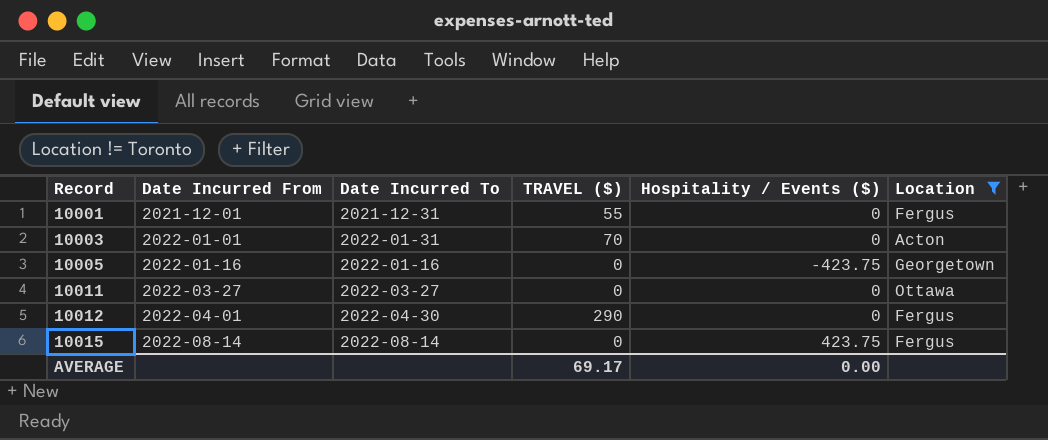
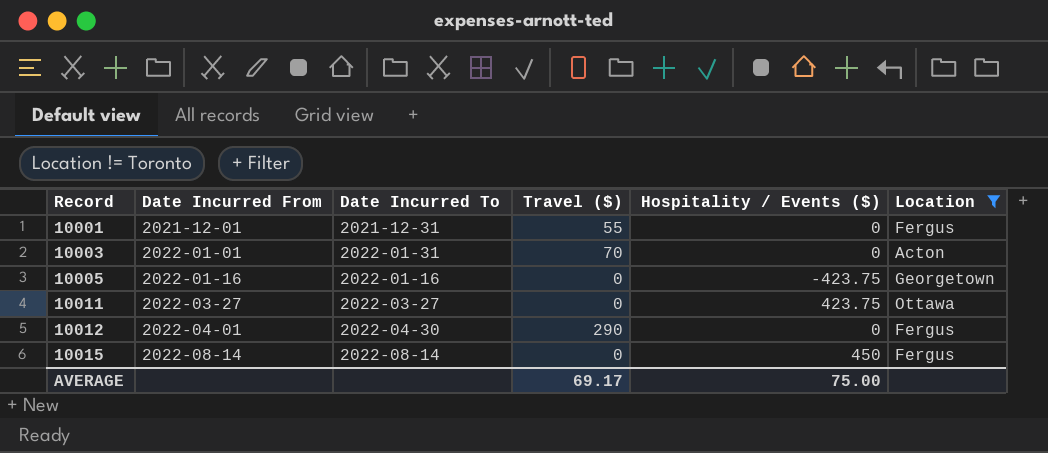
column name: TRAVEL ($) -> Travel ($)
10011 | Hospitality / Events ($): 0 -> 423.75
10015 | Hospitality / Events ($): 423.75 -> 450
AVERAGE | Hospitality / Events ($): 0.00 -> 75.00

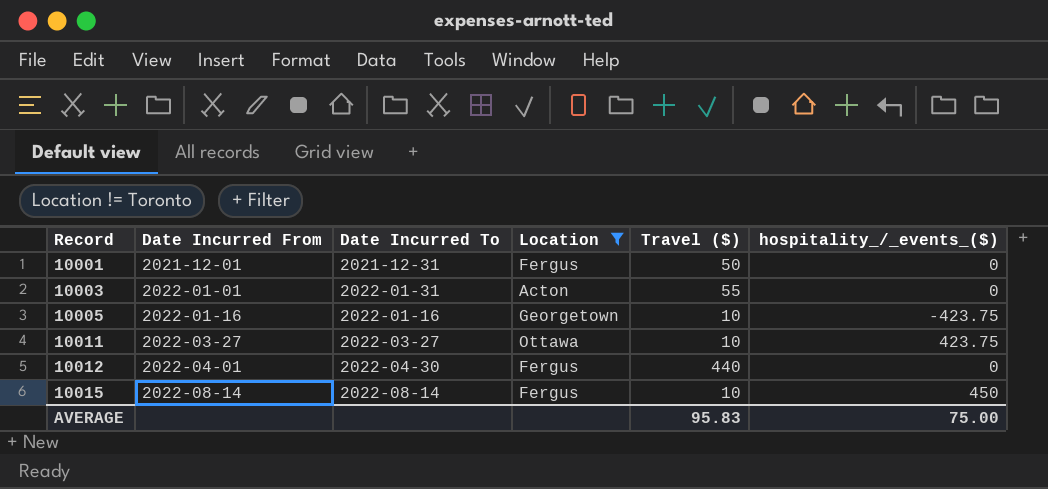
column Location | position: 6 -> 4
column name: Hospitality / Events ($) -> hospitality_/_events_($)
10001 | Travel ($): 55 -> 50
10003 | Travel ($): 70 -> 55
10005 | Travel ($): 0 -> 10
10011 | Travel ($): 0 -> 10
10012 | Travel ($): 290 -> 440
10015 | Travel ($): 0 -> 10
AVERAGE | Travel ($): 69.17 -> 95.83

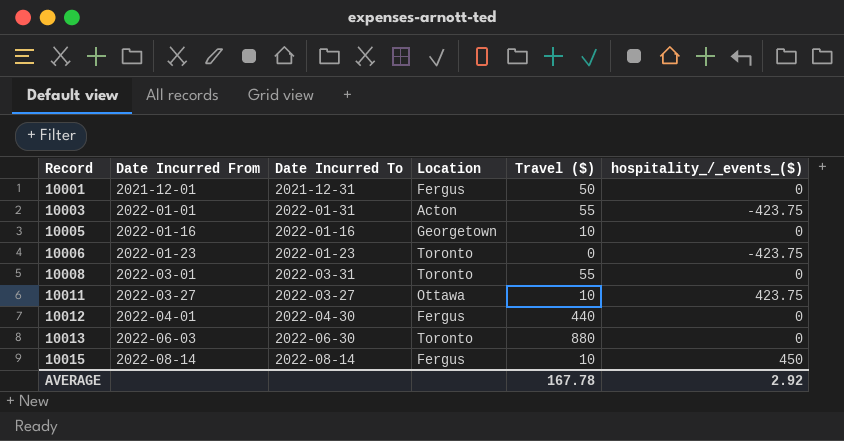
filter: Location != Toronto -> none
10003 | hospitality_/_events_($): 0 -> -423.75
10005 | hospitality_/_events_($): -423.75 -> 0
AVERAGE | Travel ($): 95.83 -> 167.78
AVERAGE | hospitality_/_events_($): 75.00 -> 2.92

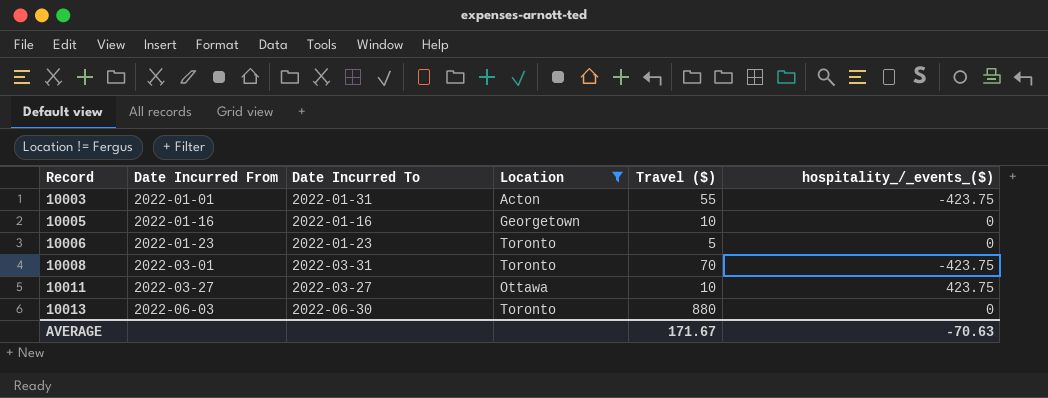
filter: none -> Location != Fergus
10006 | Travel ($): 0 -> 5
10006 | hospitality_/_events_($): -423.75 -> 0
10008 | Travel ($): 55 -> 70
10008 | hospitality_/_events_($): 0 -> -423.75
AVERAGE | Travel ($): 167.78 -> 171.67
AVERAGE | hospitality_/_events_($): 2.92 -> -70.63

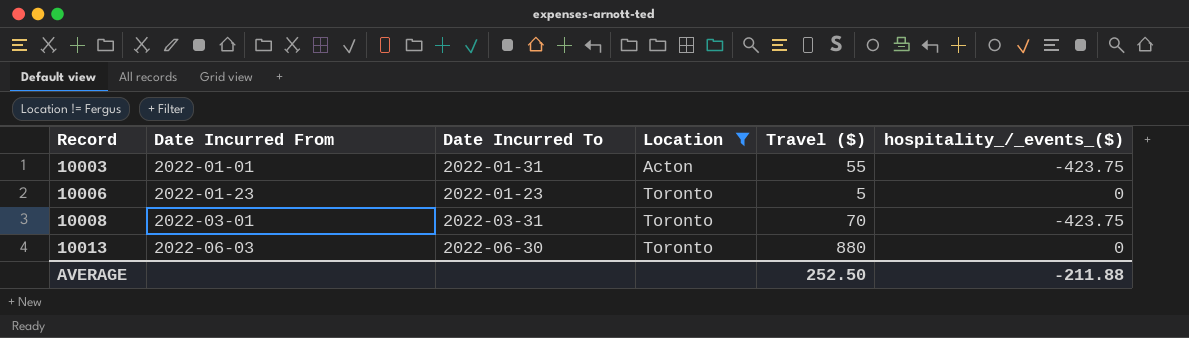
row 10005: 2022-01-16 | 2022-01-16 | Georgetown | 10 | 0 -> none
row 10011: 2022-03-27 | 2022-03-27 | Ottawa | 10 | 423.75 -> none
AVERAGE | Travel ($): 171.67 -> 252.50
AVERAGE | hospitality_/_events_($): -70.63 -> -211.88

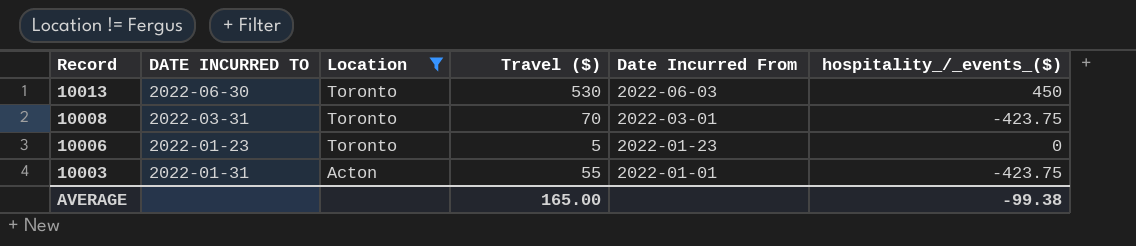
row order: Record ascending -> Record descending
column name: Date Incurred To -> DATE INCURRED TO
column Date Incurred From | position: 2 -> 5
10013 | Travel ($): 880 -> 530
10013 | hospitality_/_events_($): 0 -> 450
AVERAGE | Travel ($): 252.50 -> 165.00
AVERAGE | hospitality_/_events_($): -211.88 -> -99.38

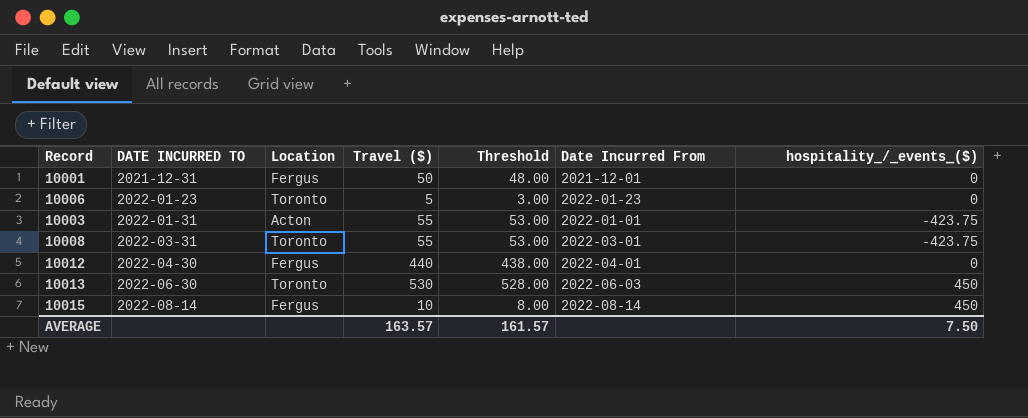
filter: Location != Fergus -> none
row order: Record descending -> DATE INCURRED TO ascending
column Threshold | formula: none -> [Travel ($)] - 2
10008 | Travel ($): 70 -> 55
AVERAGE | Travel ($): 165.00 -> 163.57
AVERAGE | hospitality_/_events_($): -99.38 -> 7.50

